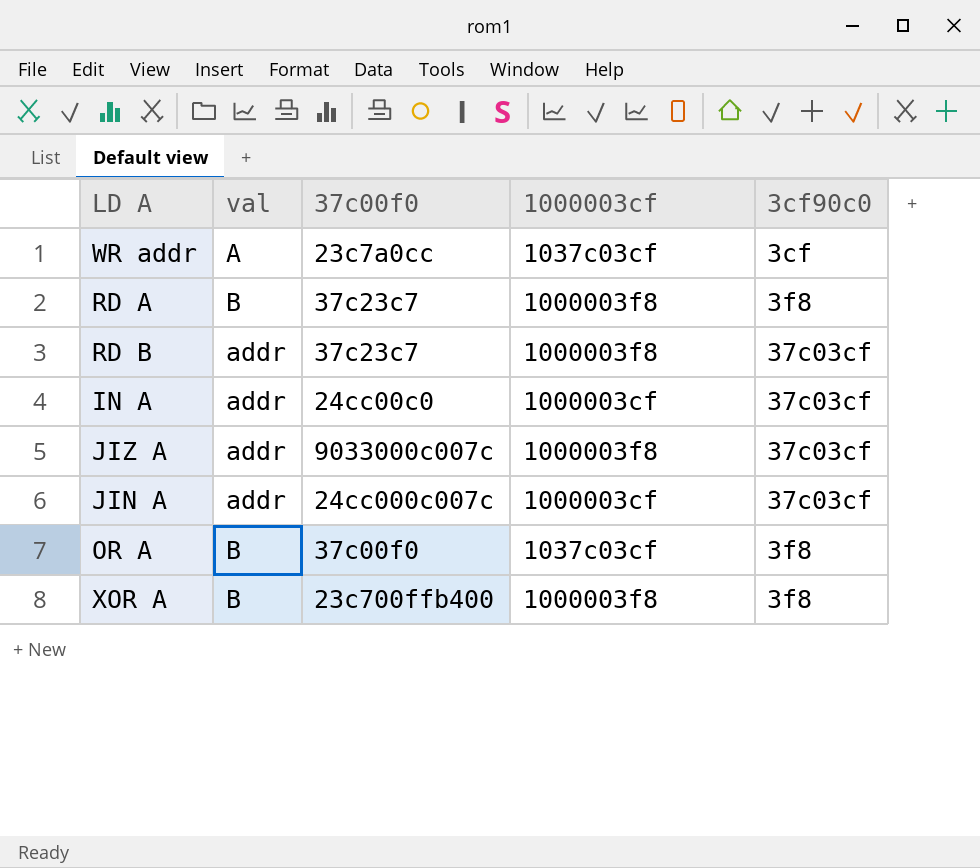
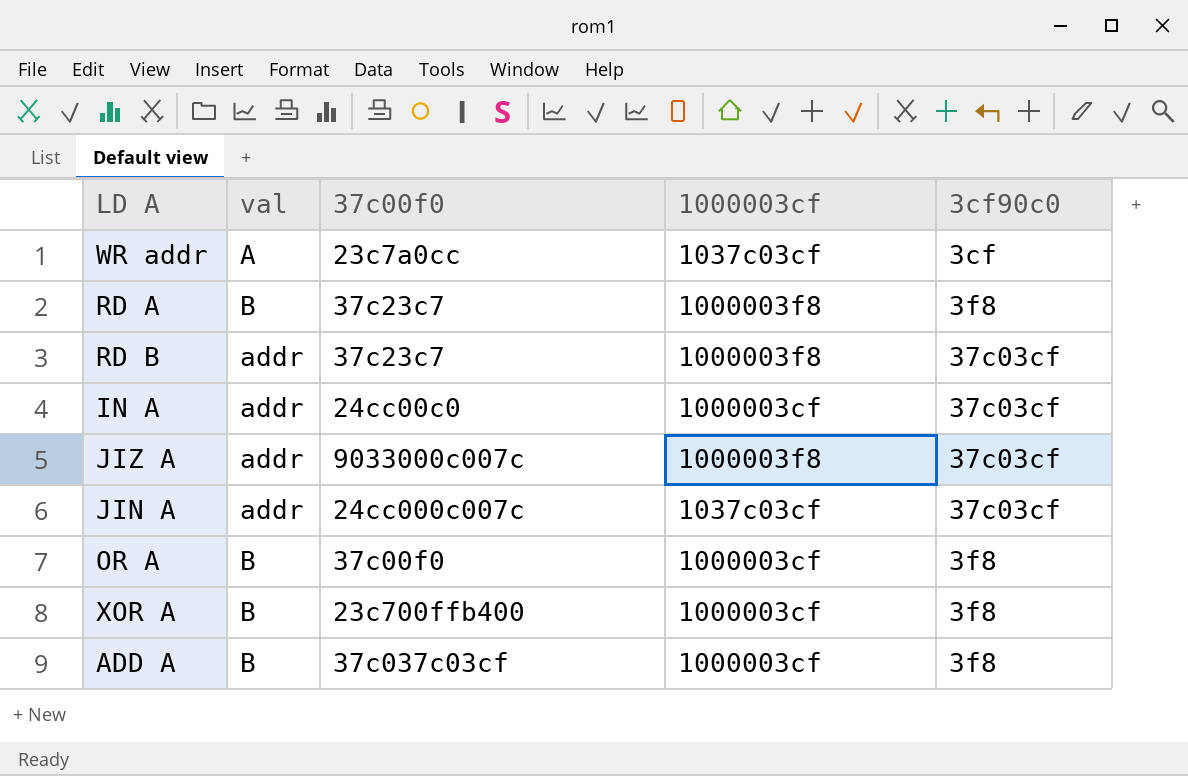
JIN A | 1000003cf: 1000003cf -> 1037c03cf
OR A | 1000003cf: 1037c03cf -> 1000003cf
XOR A | 1000003cf: 1000003f8 -> 1000003cf
row ADD A: none -> B | 37c037c03cf | 1000003cf | 3f8

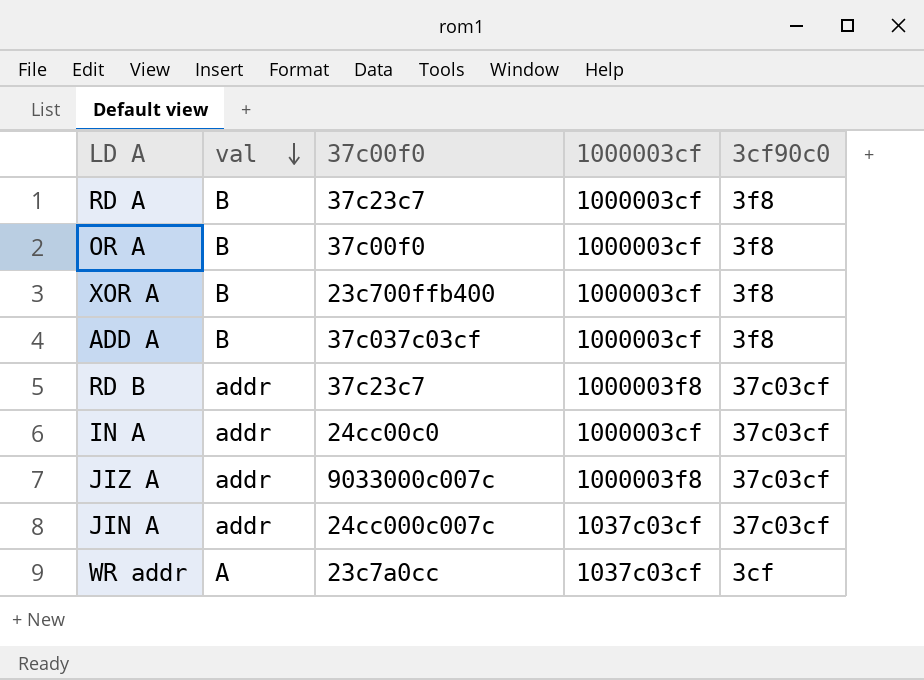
row order: none -> val descending
RD A | 1000003cf: 1000003f8 -> 1000003cf

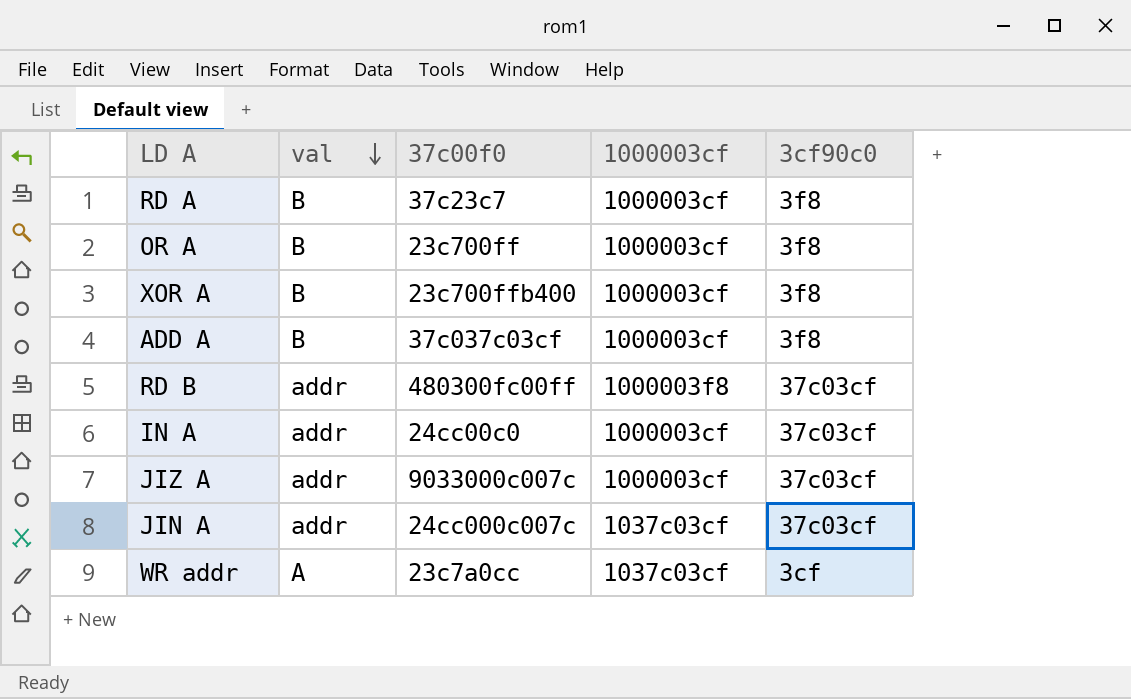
OR A | 37c00f0: 37c00f0 -> 23c700ff
RD B | 37c00f0: 37c23c7 -> 480300fc00ff
JIZ A | 1000003cf: 1000003f8 -> 1000003cf

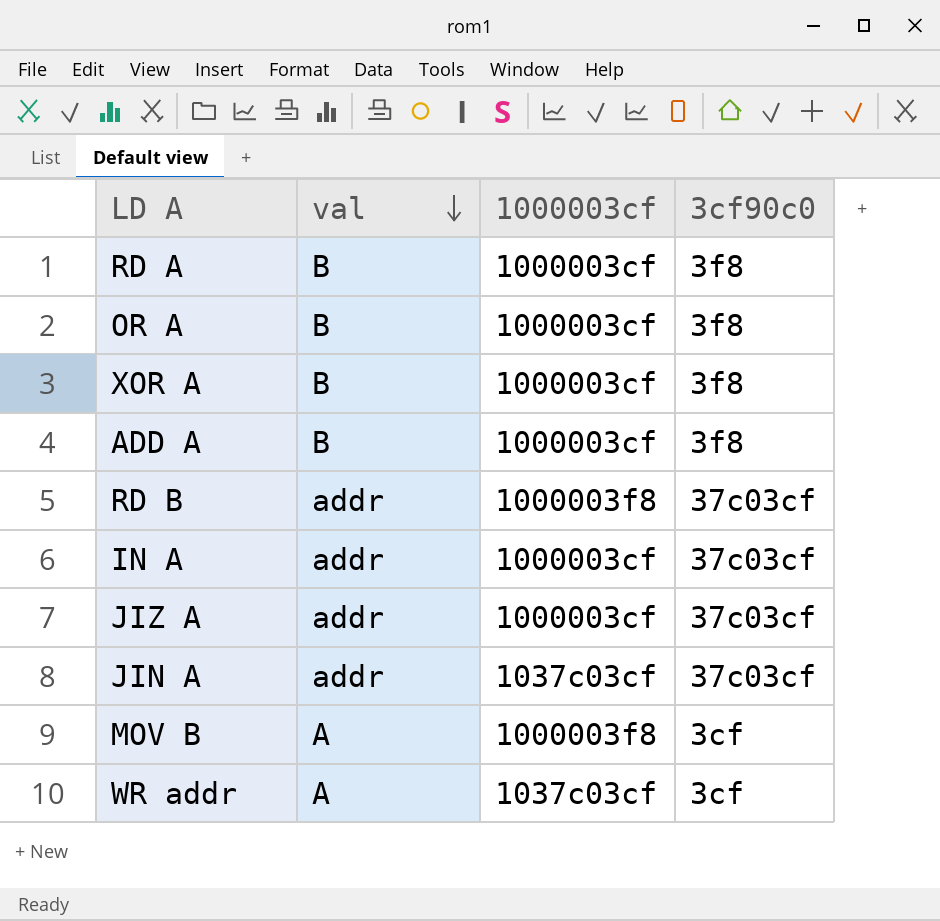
column 37c00f0 | position: 3 -> none
row MOV B: none -> A | 1000003f8 | 3cf

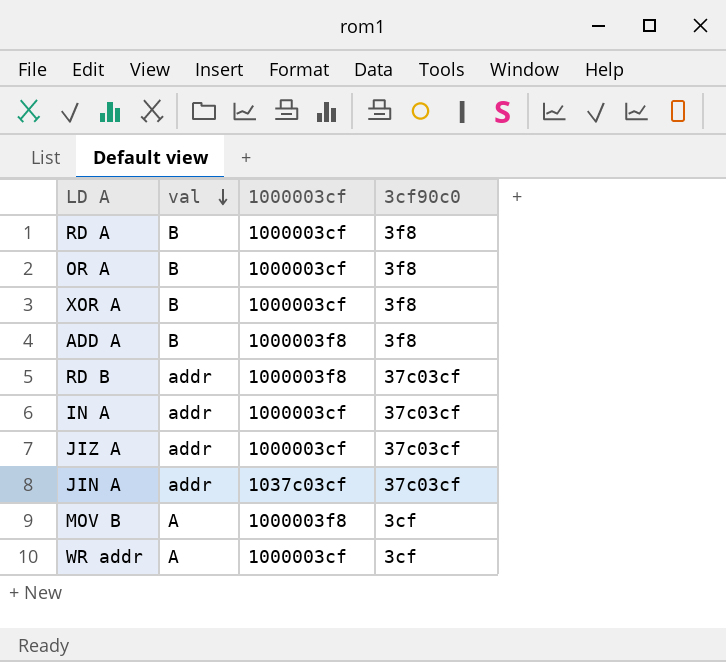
ADD A | 1000003cf: 1000003cf -> 1000003f8
WR addr | 1000003cf: 1037c03cf -> 1000003cf

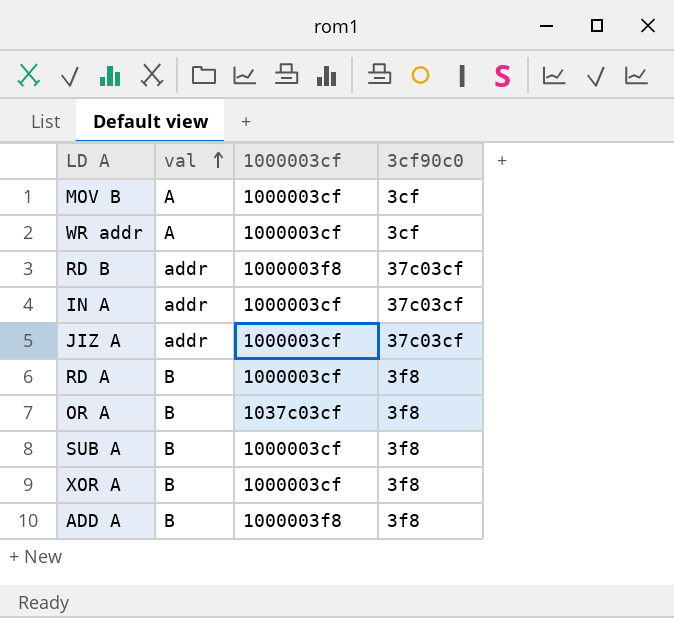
row order: val descending -> val ascending
row JIN A: addr | 1037c03cf | 37c03cf -> none
MOV B | 1000003cf: 1000003f8 -> 1000003cf
OR A | 1000003cf: 1000003cf -> 1037c03cf
row SUB A: none -> B | 1000003cf | 3f8

